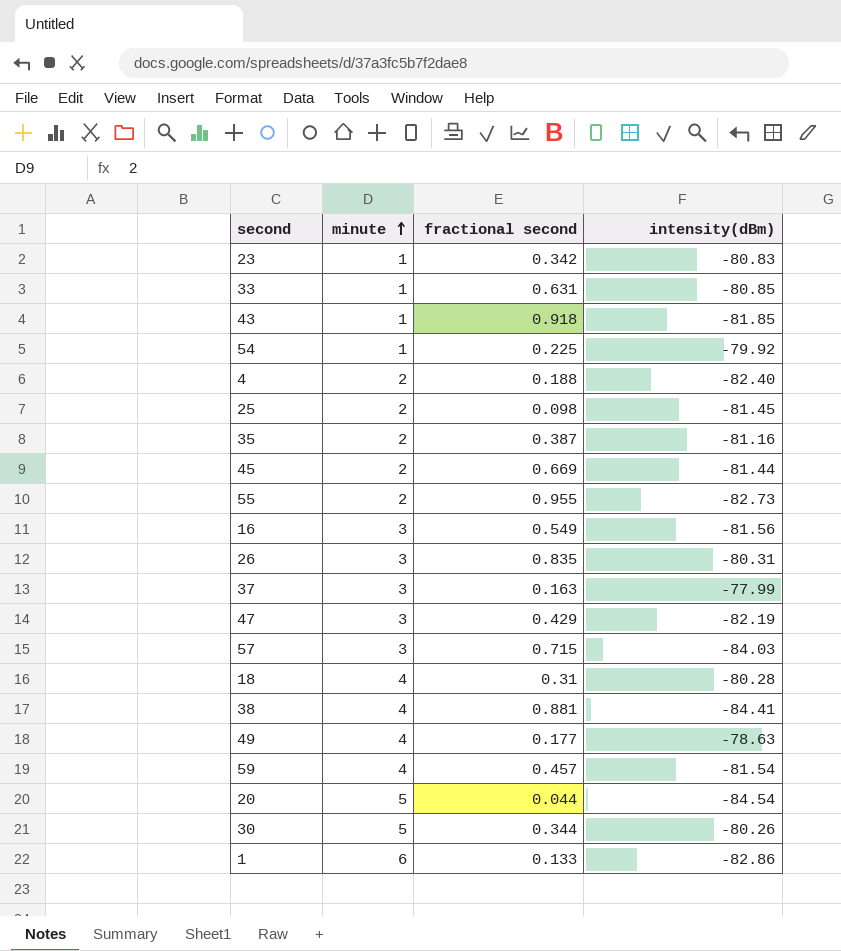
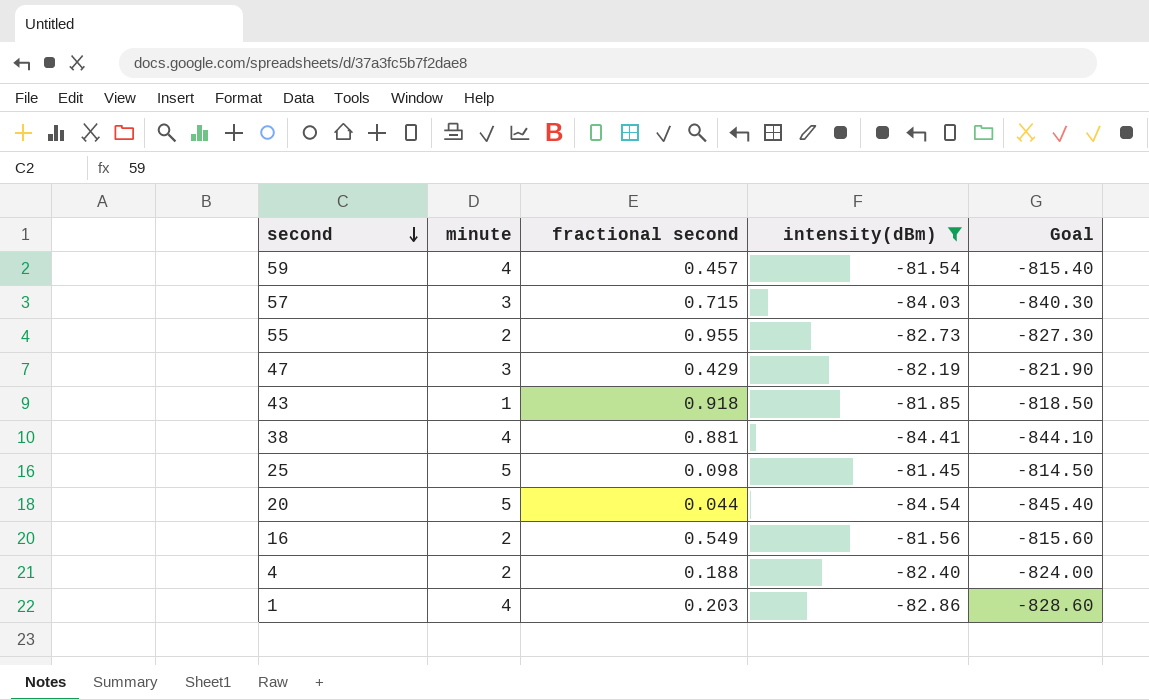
filter: none -> intensity(dBm) <= -81.45
row order: minute ascending -> second descending
column Goal | formula: none -> [intensity(dBm)] * 10
25 | minute: 2 -> 5
16 | minute: 3 -> 2
1 | minute: 6 -> 4
1 | fractional second: 0.133 -> 0.203

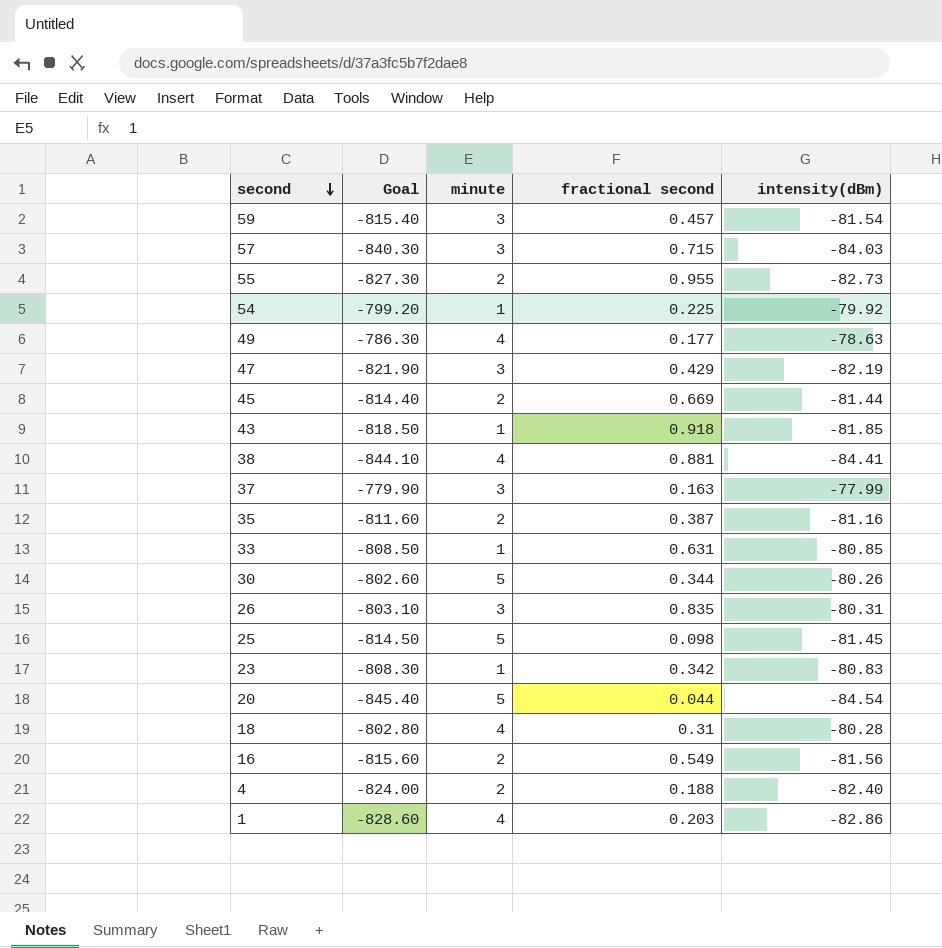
filter: intensity(dBm) <= -81.45 -> none
column Goal | position: 5 -> 2
59 | minute: 4 -> 3

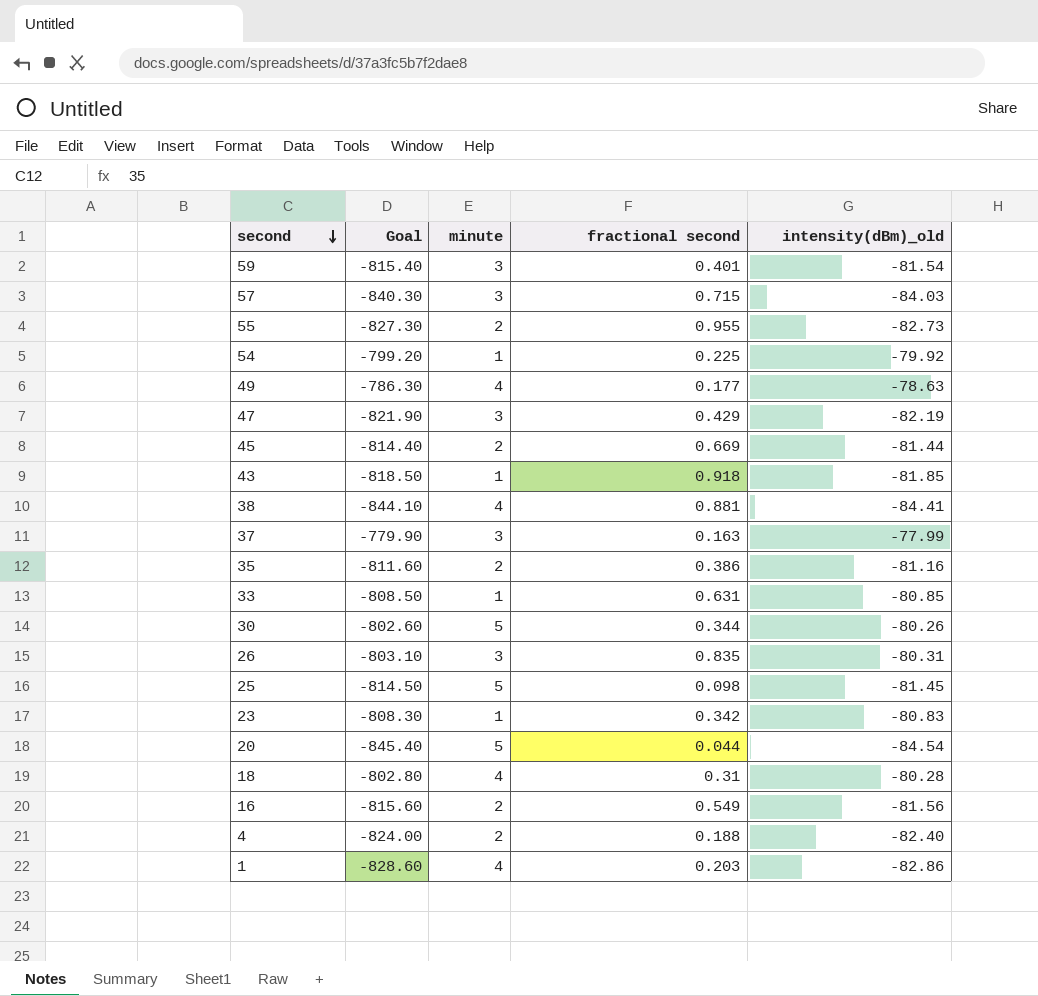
column name: intensity(dBm) -> intensity(dBm)_old
59 | fractional second: 0.457 -> 0.401
35 | fractional second: 0.387 -> 0.386

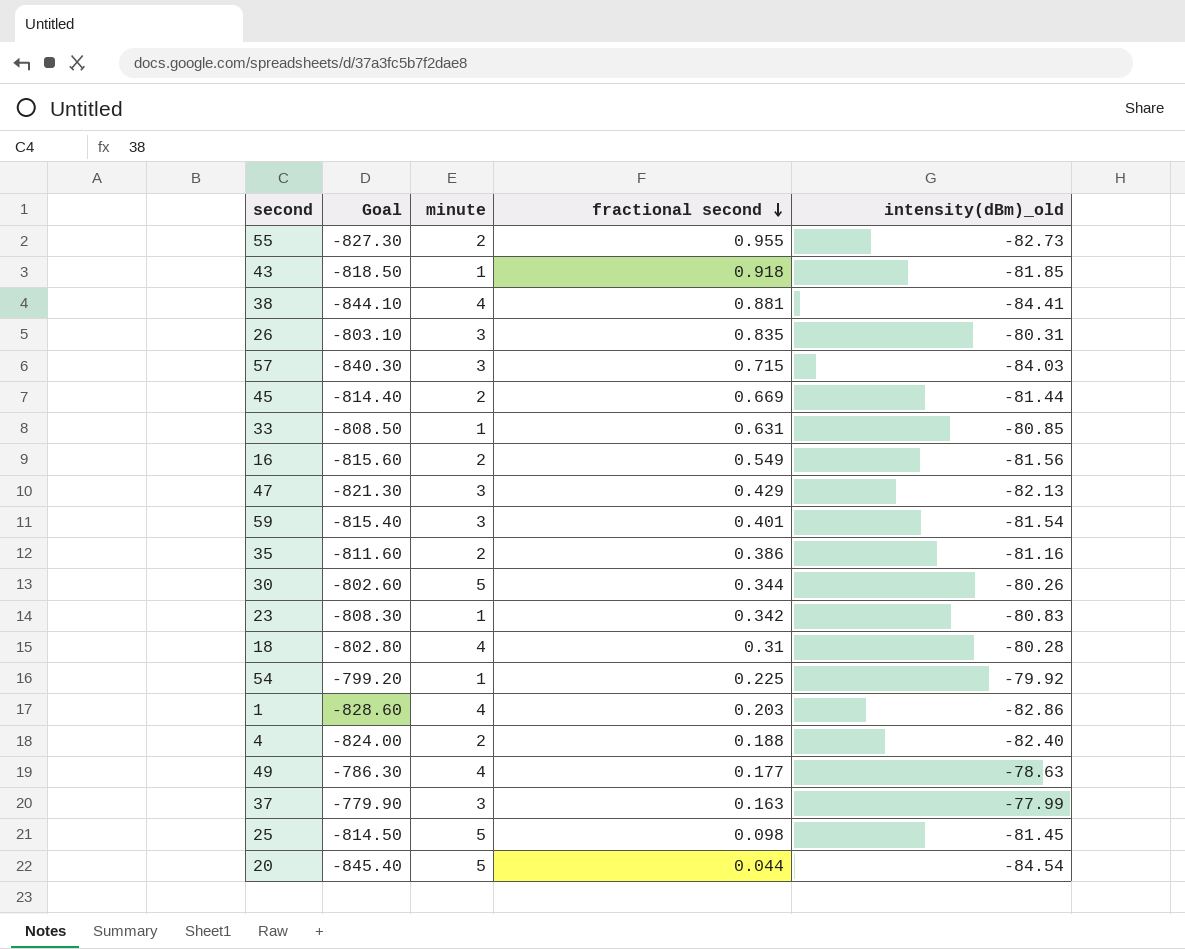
row order: second descending -> fractional second descending
47 | Goal: -821.90 -> -821.30
47 | intensity(dBm)_old: -82.19 -> -82.13

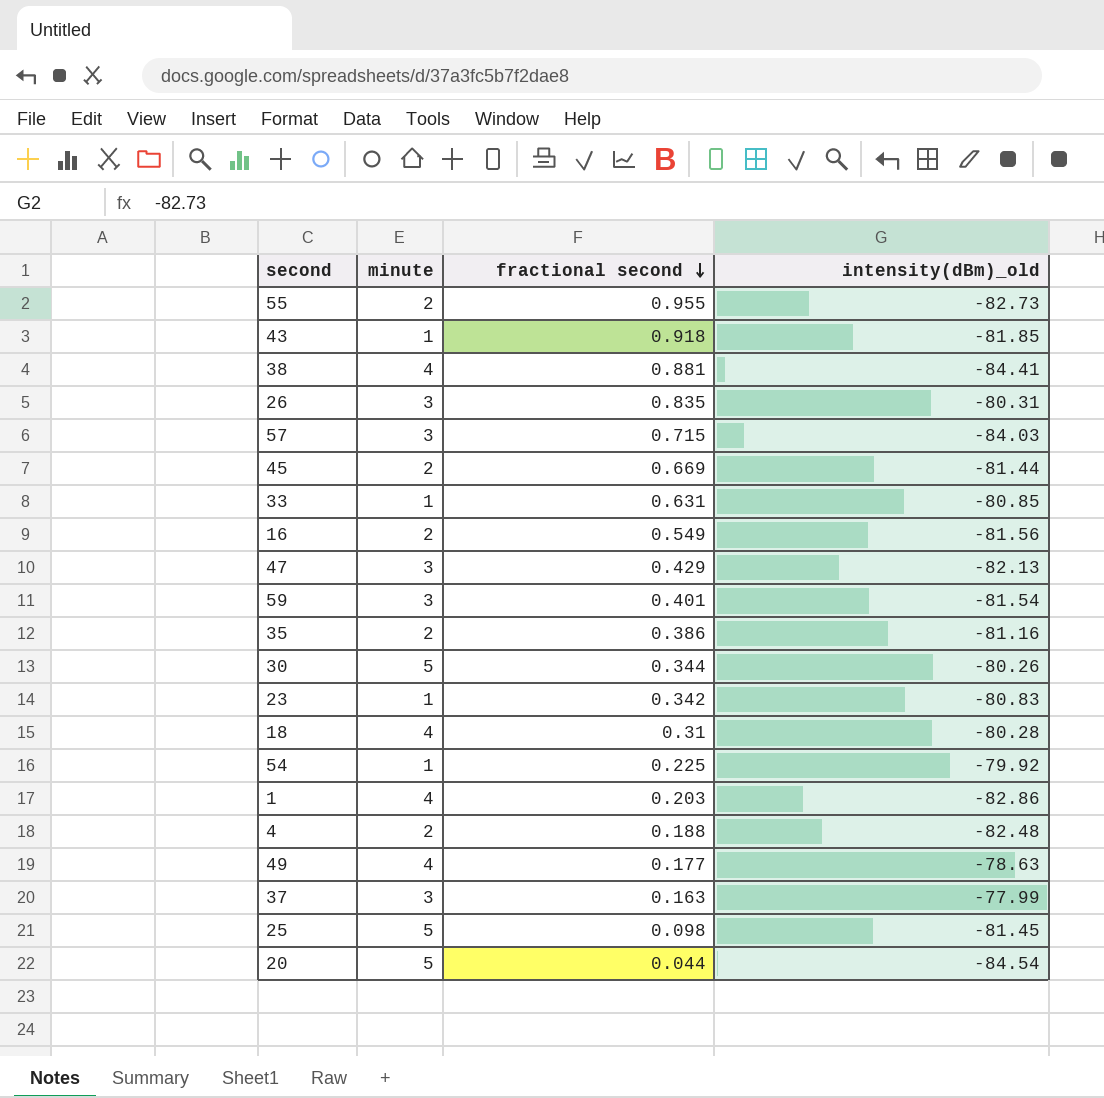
column Goal | formula: [intensity(dBm)_old] * 10 -> none
4 | intensity(dBm)_old: -82.40 -> -82.48

